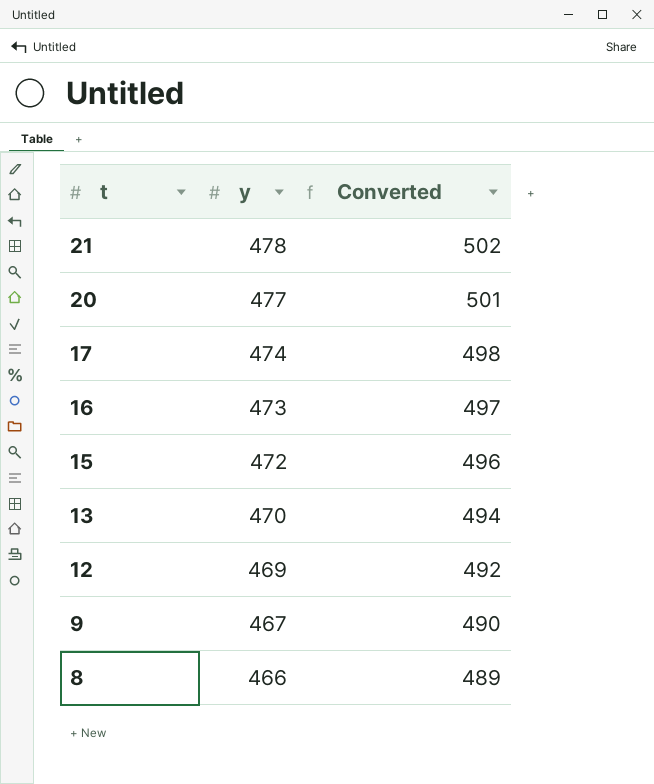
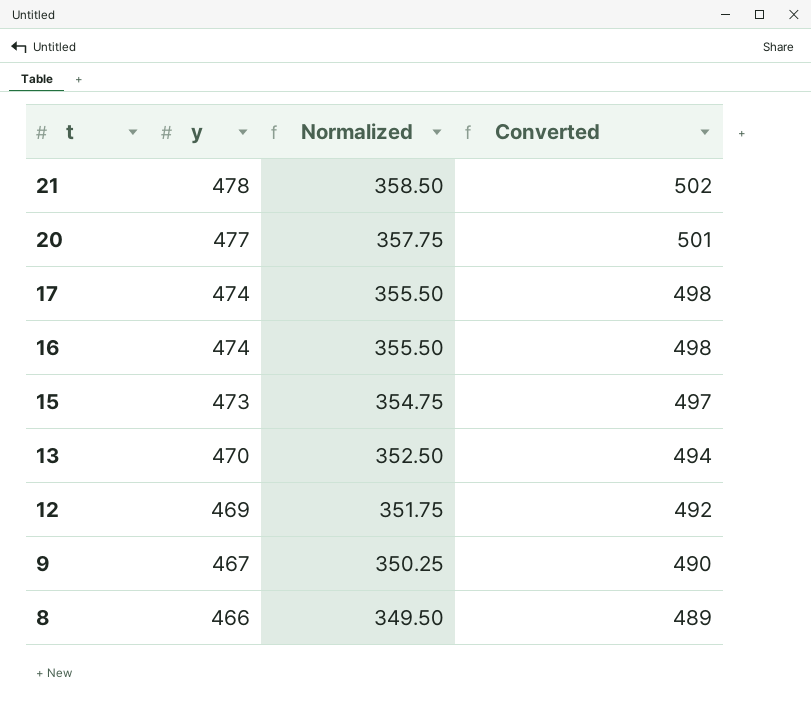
column Normalized | formula: none -> [y] * 0.75
16 | y: 473 -> 474
16 | Converted: 497 -> 498
15 | y: 472 -> 473
15 | Converted: 496 -> 497

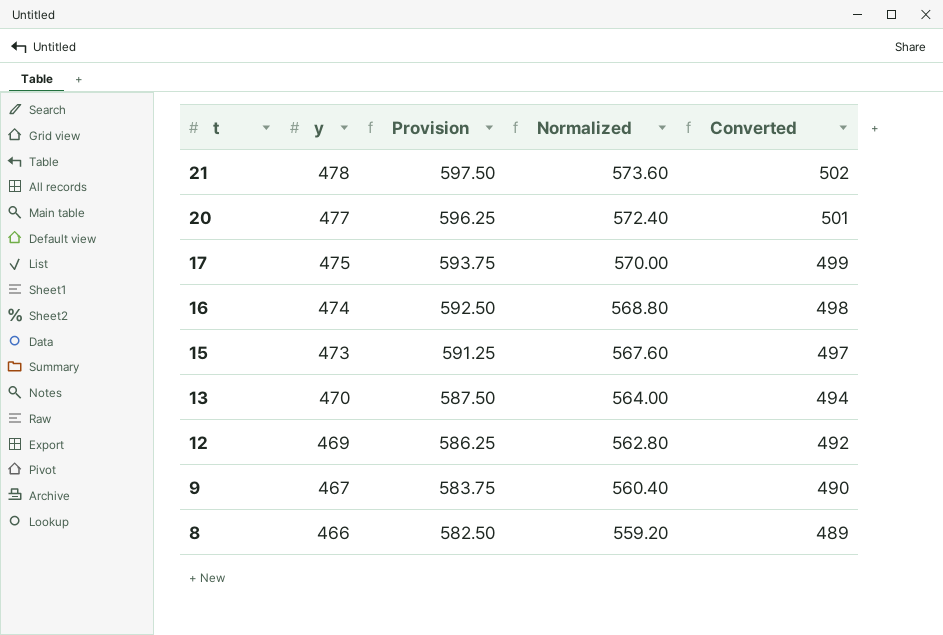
column Provision | formula: none -> [y] * 1.25
column Normalized | formula: [y] * 0.75 -> [y] * 1.2
17 | y: 474 -> 475
17 | Converted: 498 -> 499

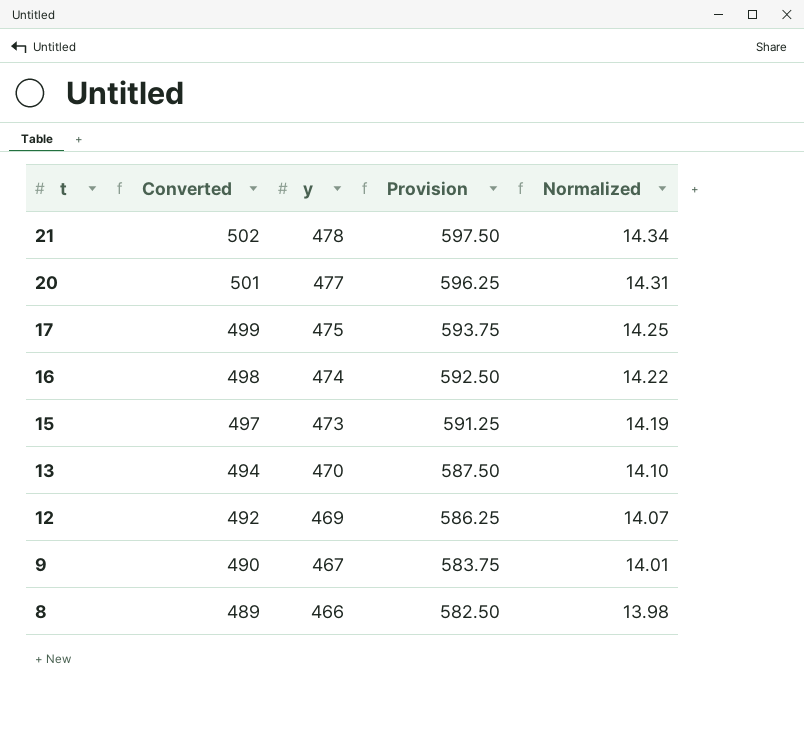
column Converted | position: 5 -> 2
column Normalized | formula: [y] * 1.2 -> [y] * 0.03

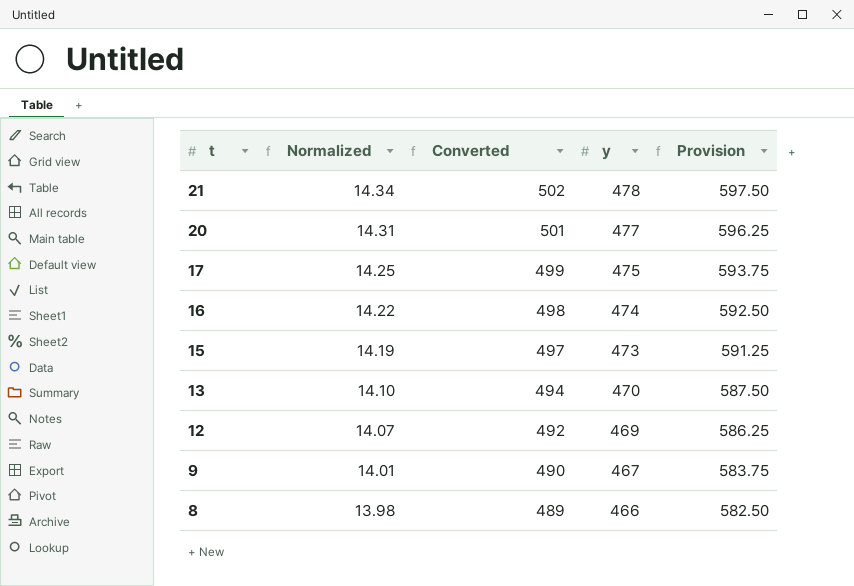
column Normalized | position: 5 -> 2

